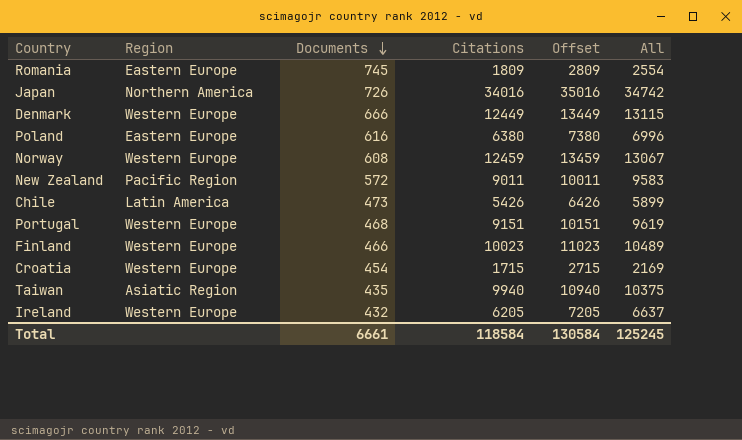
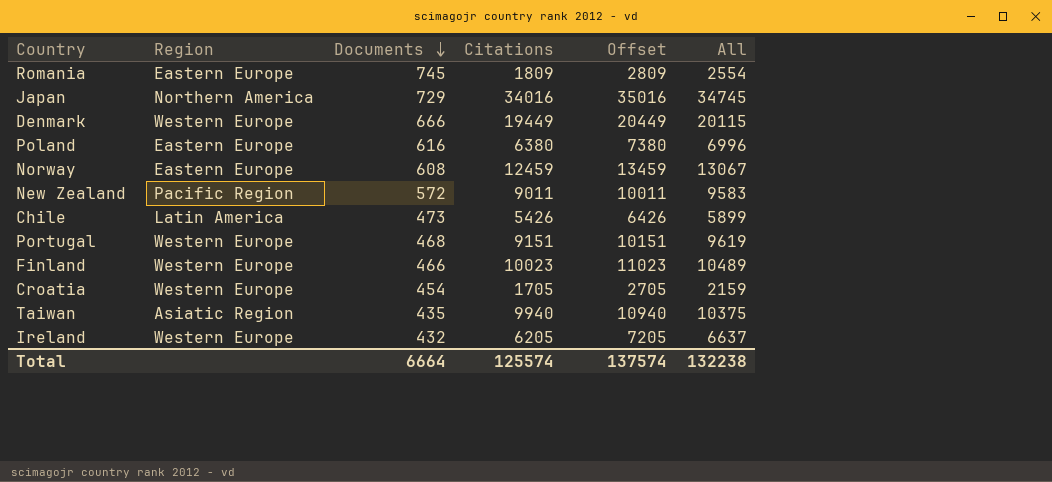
Japan | Documents: 726 -> 729
Japan | All: 34742 -> 34745
Denmark | Citations: 12449 -> 19449
Denmark | Offset: 13449 -> 20449
Denmark | All: 13115 -> 20115
Norway | Region: Western Europe -> Eastern Europe
Croatia | Citations: 1715 -> 1705
Croatia | Offset: 2715 -> 2705
Croatia | All: 2169 -> 2159
Total | Documents: 6661 -> 6664
Total | Citations: 118584 -> 125574
Total | Offset: 130584 -> 137574
Total | All: 125245 -> 132238

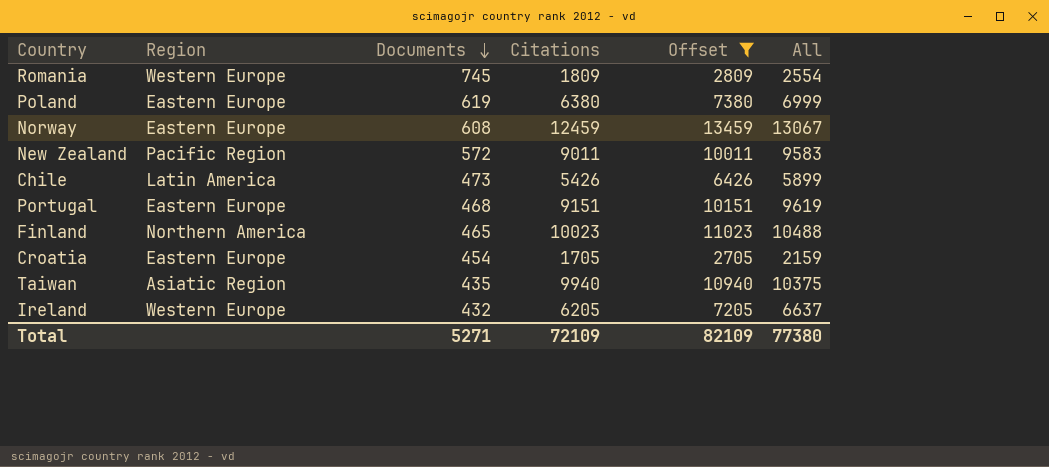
filter: none -> Offset <= 13459
Romania | Region: Eastern Europe -> Western Europe
Poland | Documents: 616 -> 619
Poland | All: 6996 -> 6999
Portugal | Region: Western Europe -> Eastern Europe
Finland | Region: Western Europe -> Northern America
Finland | Documents: 466 -> 465
Finland | All: 10489 -> 10488
Croatia | Region: Western Europe -> Eastern Europe
Total | Documents: 6664 -> 5271
Total | Citations: 125574 -> 72109
Total | Offset: 137574 -> 82109
Total | All: 132238 -> 77380

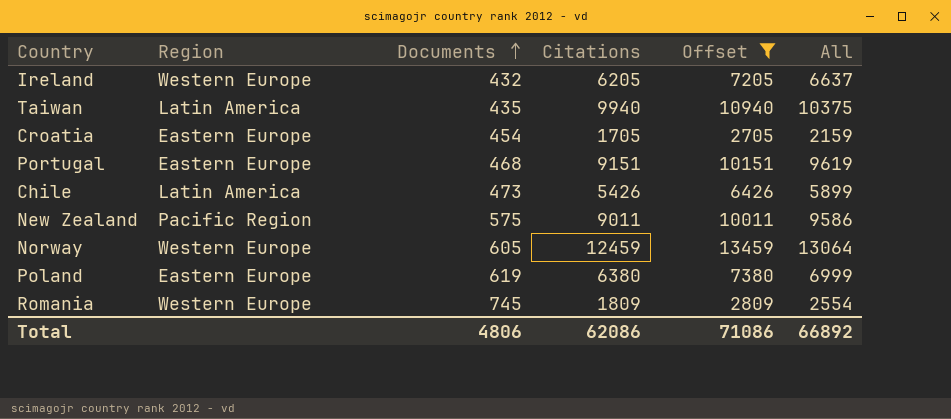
row order: Documents descending -> Documents ascending
row Finland: Northern America | 465 | 10023 | 11023 | 10488 -> none
Taiwan | Region: Asiatic Region -> Latin America
New Zealand | Documents: 572 -> 575
New Zealand | All: 9583 -> 9586
Norway | Region: Eastern Europe -> Western Europe
Norway | Documents: 608 -> 605
Norway | All: 13067 -> 13064
Total | Documents: 5271 -> 4806
Total | Citations: 72109 -> 62086
Total | Offset: 82109 -> 71086
Total | All: 77380 -> 66892

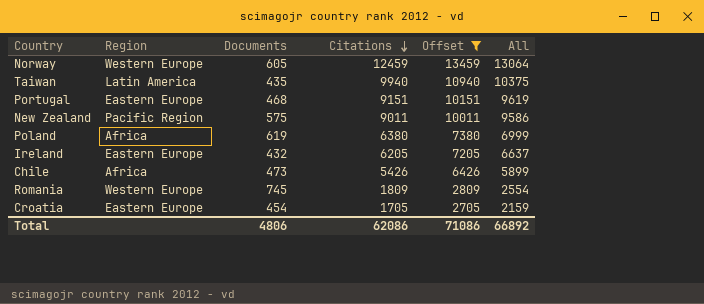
row order: Documents ascending -> Citations descending
Poland | Region: Eastern Europe -> Africa
Ireland | Region: Western Europe -> Eastern Europe
Chile | Region: Latin America -> Africa

